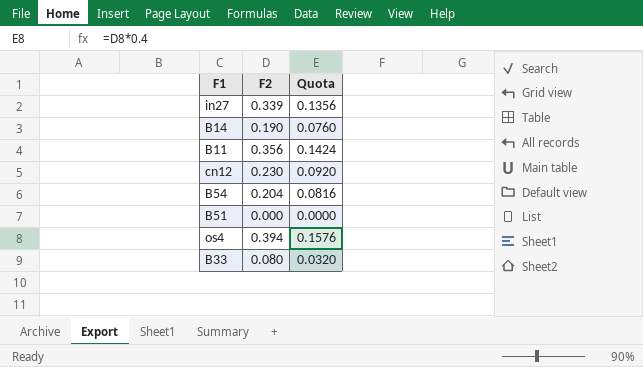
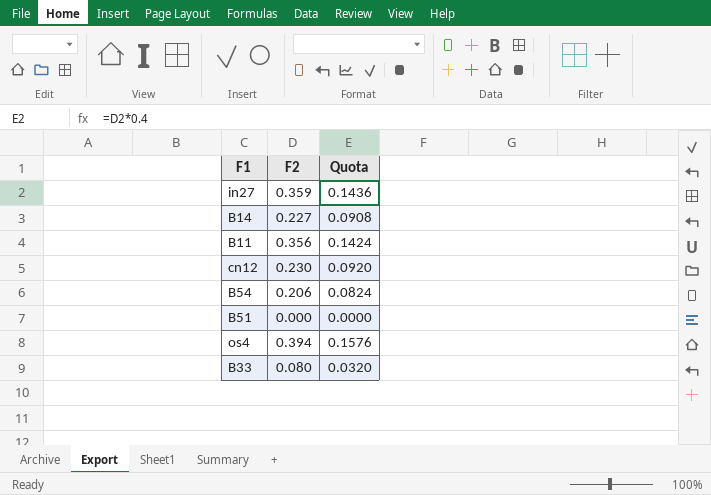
in27 | F2: 0.339 -> 0.359
in27 | Quota: 0.1356 -> 0.1436
B14 | F2: 0.190 -> 0.227
B14 | Quota: 0.0760 -> 0.0908
B54 | F2: 0.204 -> 0.206
B54 | Quota: 0.0816 -> 0.0824

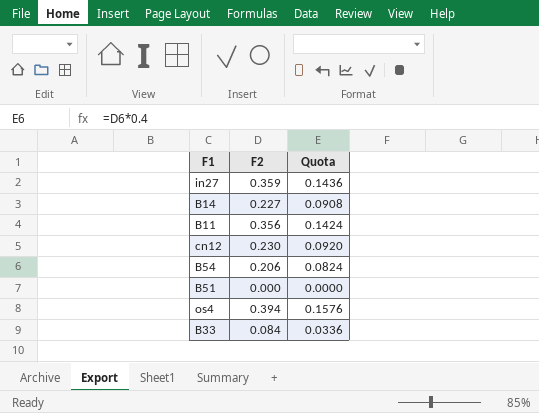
B33 | F2: 0.080 -> 0.084
B33 | Quota: 0.0320 -> 0.0336

